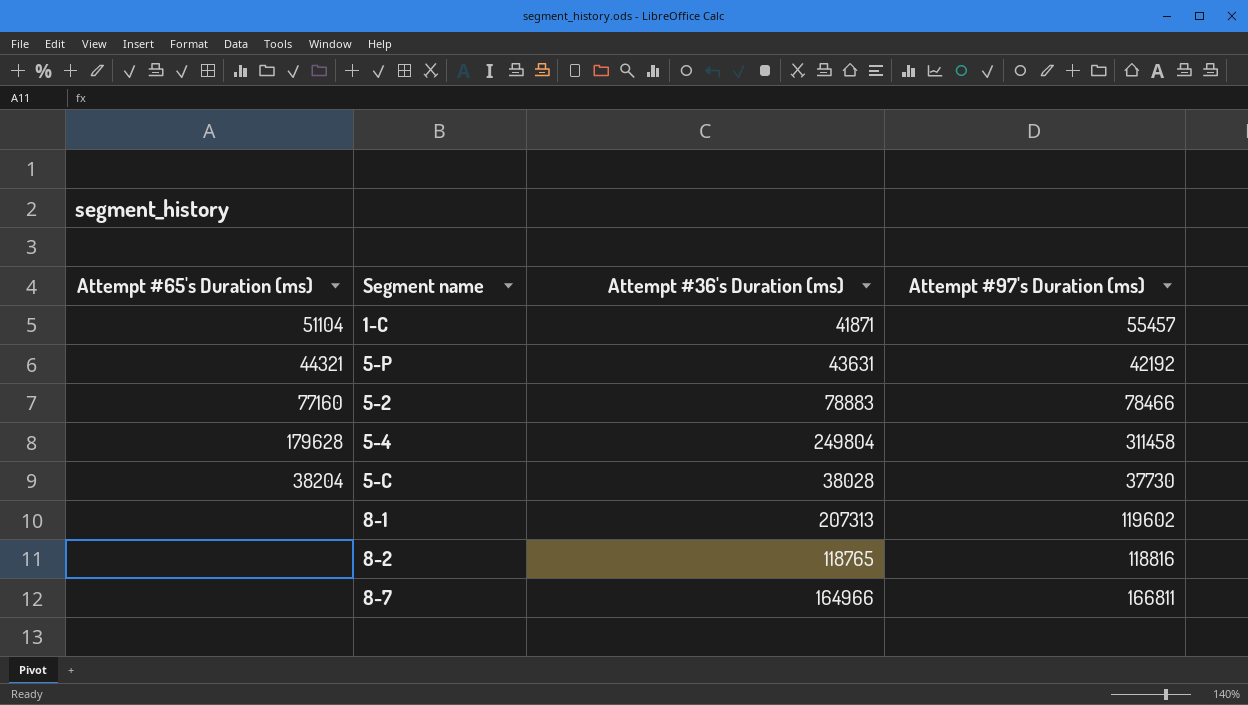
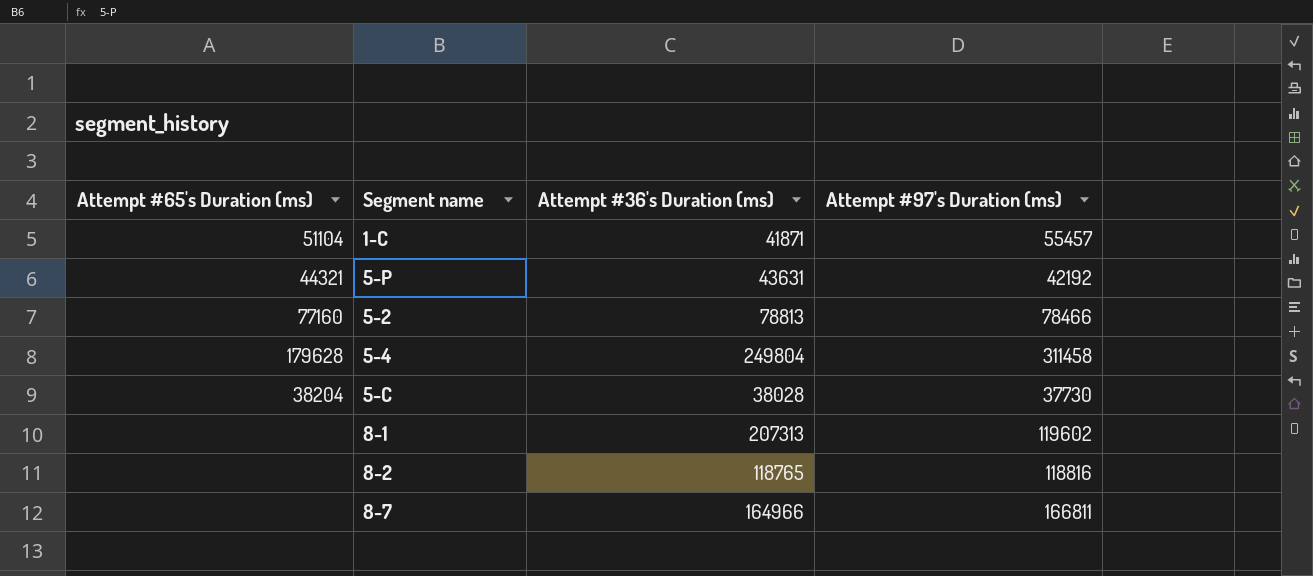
5-2 | Attempt #36's Duration (ms): 78883 -> 78813

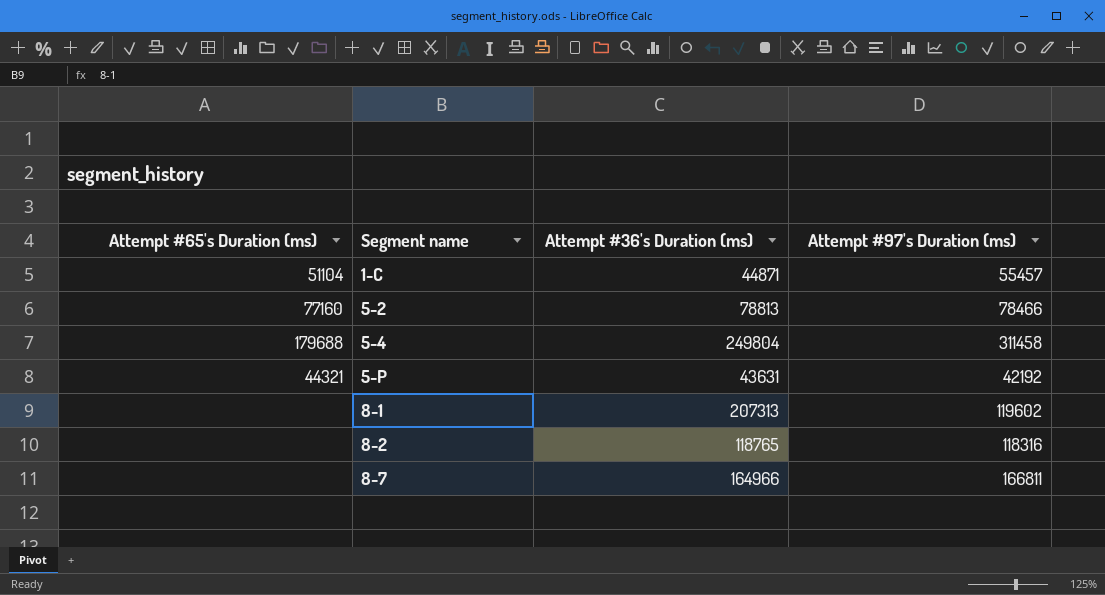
row order: none -> Segment name ascending
row 5-C: 38204 | 38028 | 37730 -> none
1-C | Attempt #36's Duration (ms): 41871 -> 44871
5-4 | Attempt #65's Duration (ms): 179628 -> 179688
8-2 | Attempt #97's Duration (ms): 118816 -> 118316

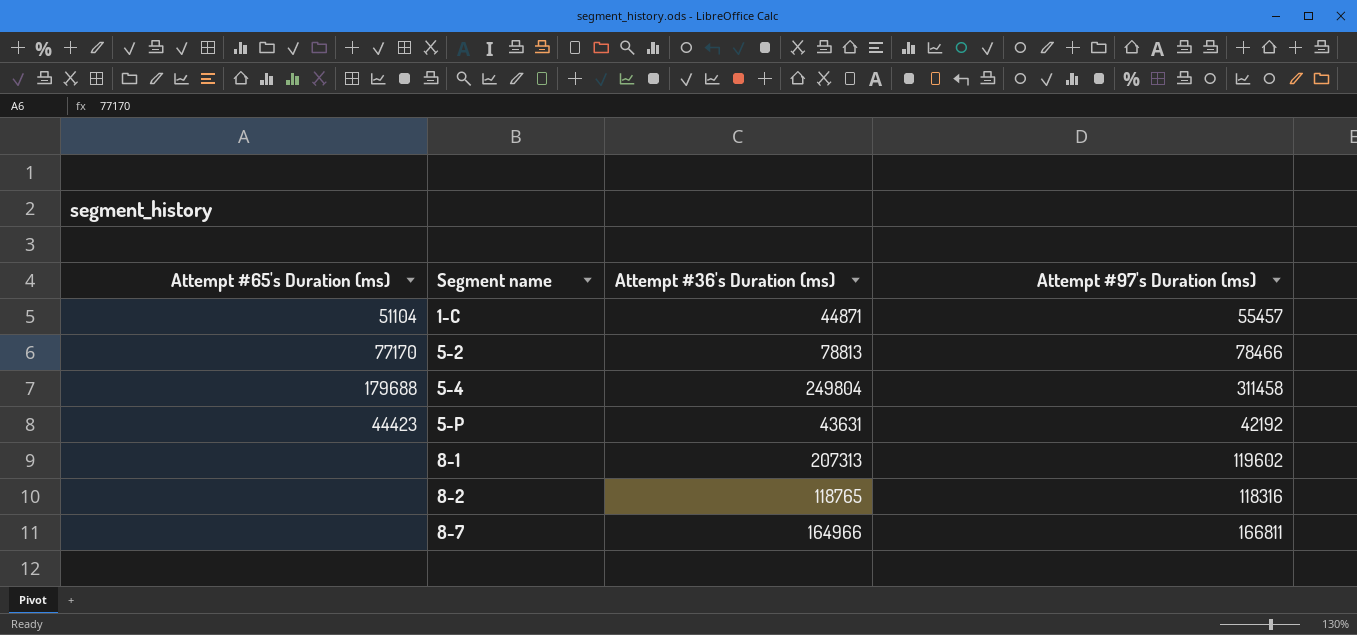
5-2 | Attempt #65's Duration (ms): 77160 -> 77170
5-P | Attempt #65's Duration (ms): 44321 -> 44423

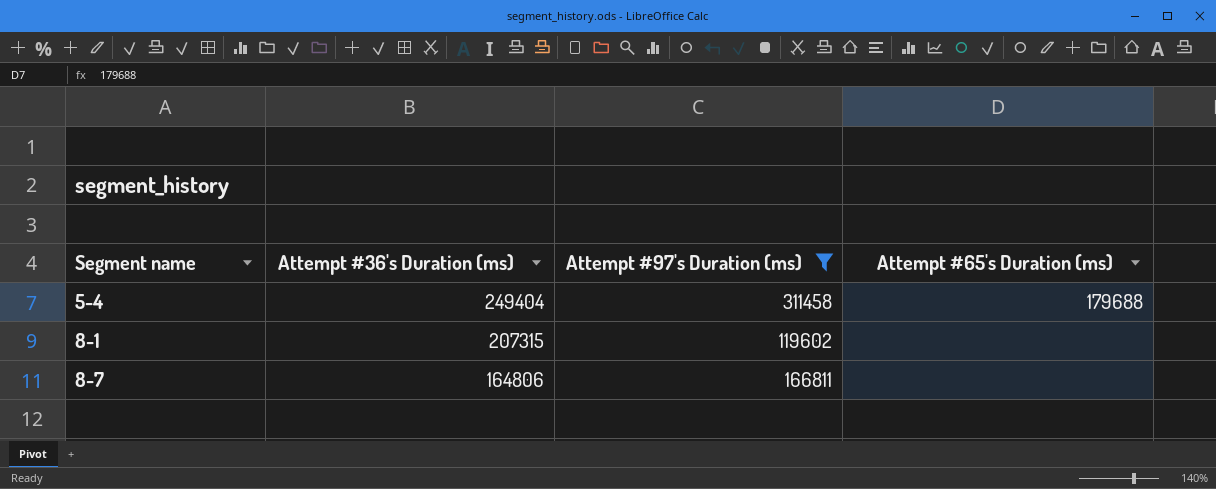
filter: none -> Attempt #97's Duration (ms) >= 119602
column Attempt #65's Duration (ms) | position: 1 -> 4
5-4 | Attempt #36's Duration (ms): 249804 -> 249404
8-1 | Attempt #36's Duration (ms): 207313 -> 207315
8-7 | Attempt #36's Duration (ms): 164966 -> 164806

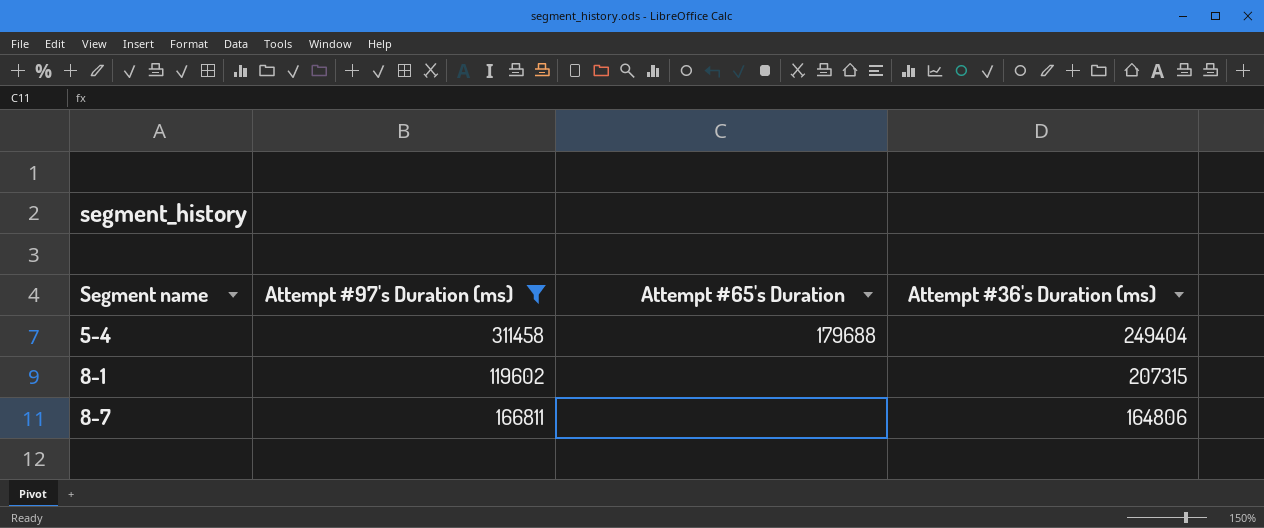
column name: Attempt #65's Duration (ms) -> Attempt #65's Duration
column Attempt #36's Duration (ms) | position: 2 -> 4

